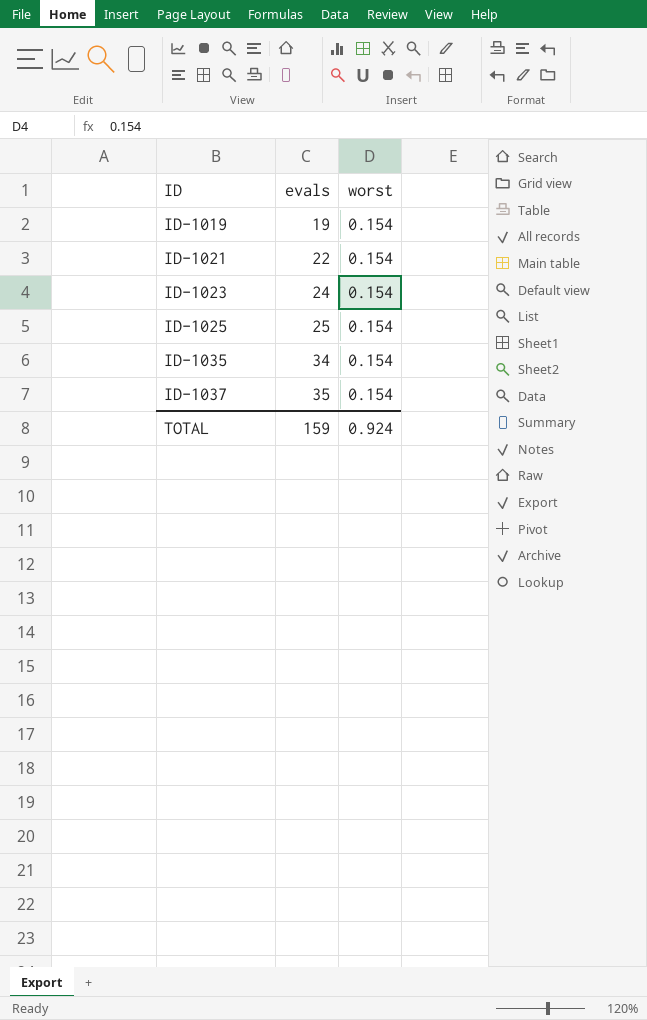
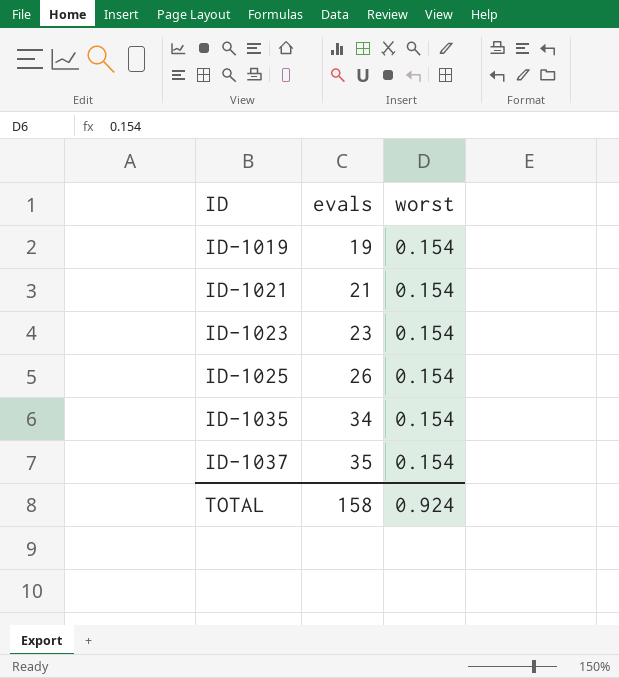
ID-1021 | evals: 22 -> 21
ID-1023 | evals: 24 -> 23
ID-1025 | evals: 25 -> 26
TOTAL | evals: 159 -> 158

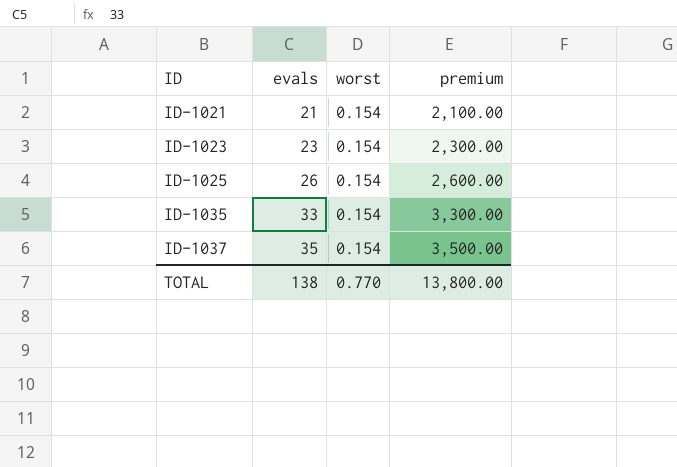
column premium | formula: none -> [evals] * 100
row ID-1019: 19 | 0.154 -> none
ID-1035 | evals: 34 -> 33
TOTAL | evals: 158 -> 138
TOTAL | worst: 0.924 -> 0.770

